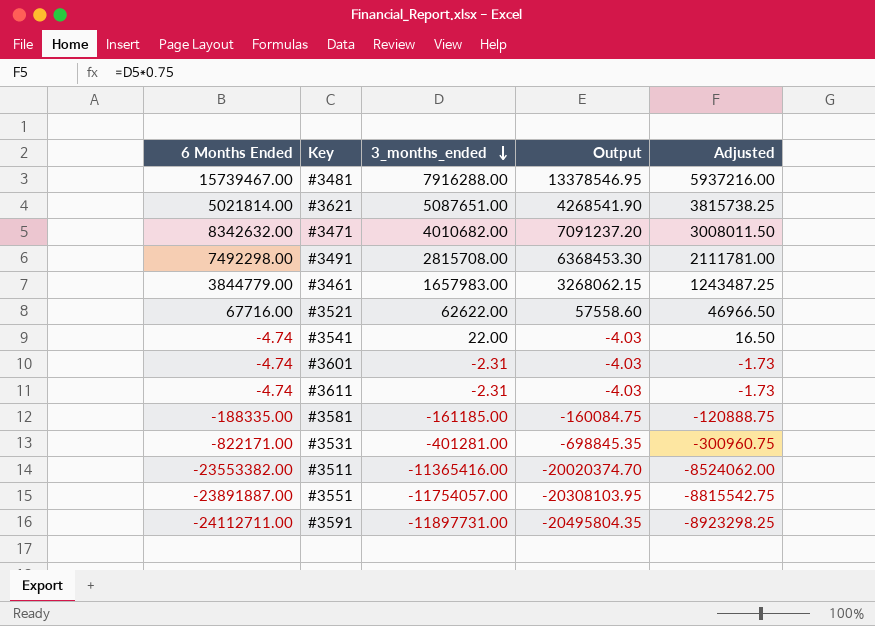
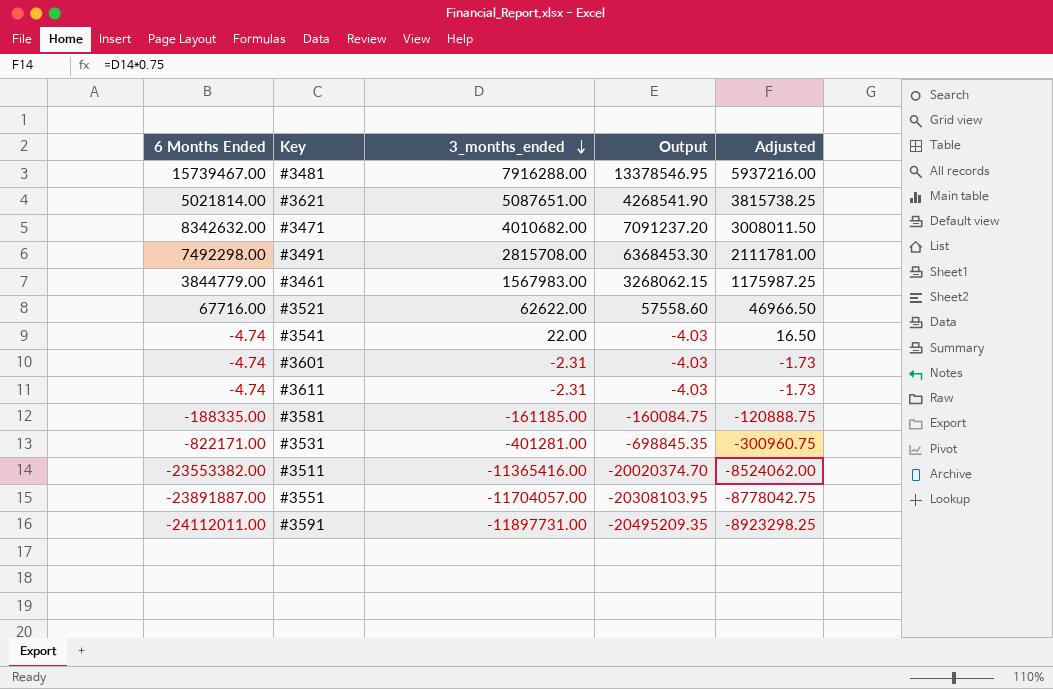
#3461 | 3_months_ended: 1657983.00 -> 1567983.00
#3461 | Adjusted: 1243487.25 -> 1175987.25
#3551 | 3_months_ended: -11754057.00 -> -11704057.00
#3551 | Adjusted: -8815542.75 -> -8778042.75
#3591 | 6 Months Ended: -24112711.00 -> -24112011.00
#3591 | Output: -20495804.35 -> -20495209.35

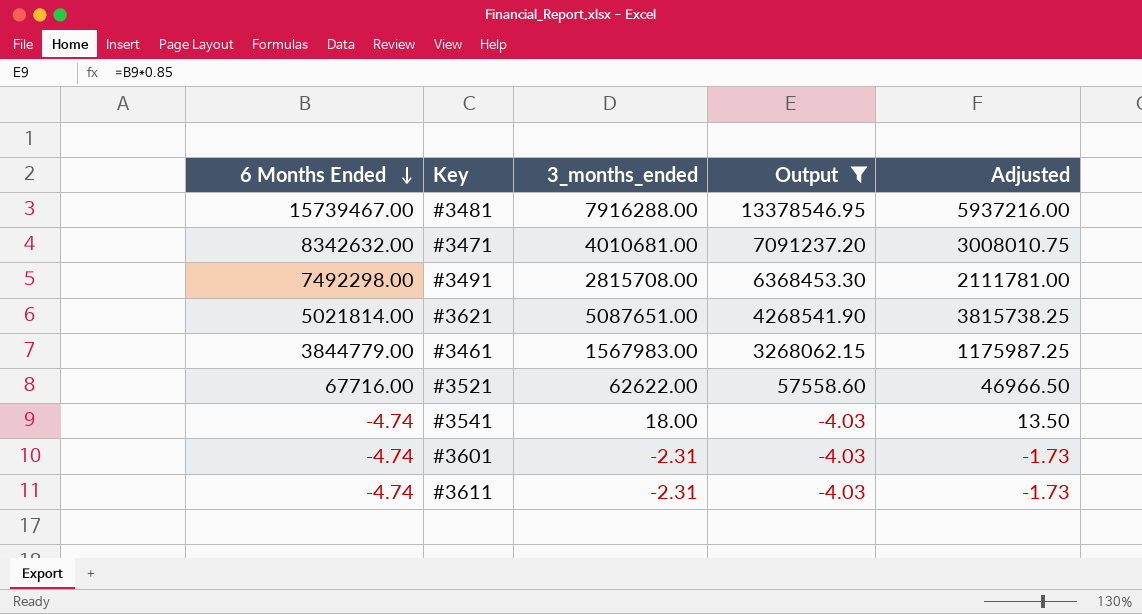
filter: none -> Output >= -4.03
row order: 3_months_ended descending -> 6 Months Ended descending
#3471 | 3_months_ended: 4010682.00 -> 4010681.00
#3471 | Adjusted: 3008011.50 -> 3008010.75
#3541 | 3_months_ended: 22.00 -> 18.00
#3541 | Adjusted: 16.50 -> 13.50

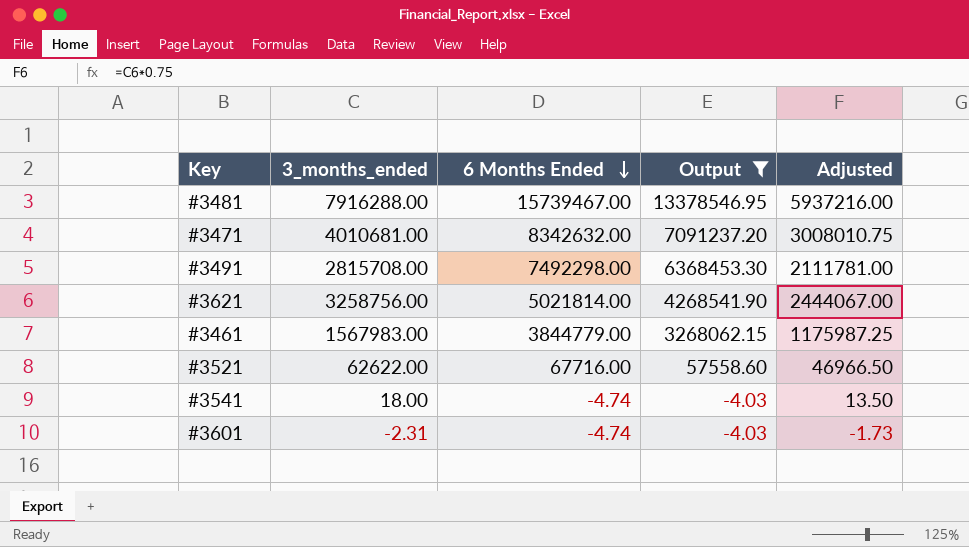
column 6 Months Ended | position: 1 -> 3
row #3611: -4.74 | -2.31 | -4.03 | -1.73 -> none
#3621 | 3_months_ended: 5087651.00 -> 3258756.00
#3621 | Adjusted: 3815738.25 -> 2444067.00

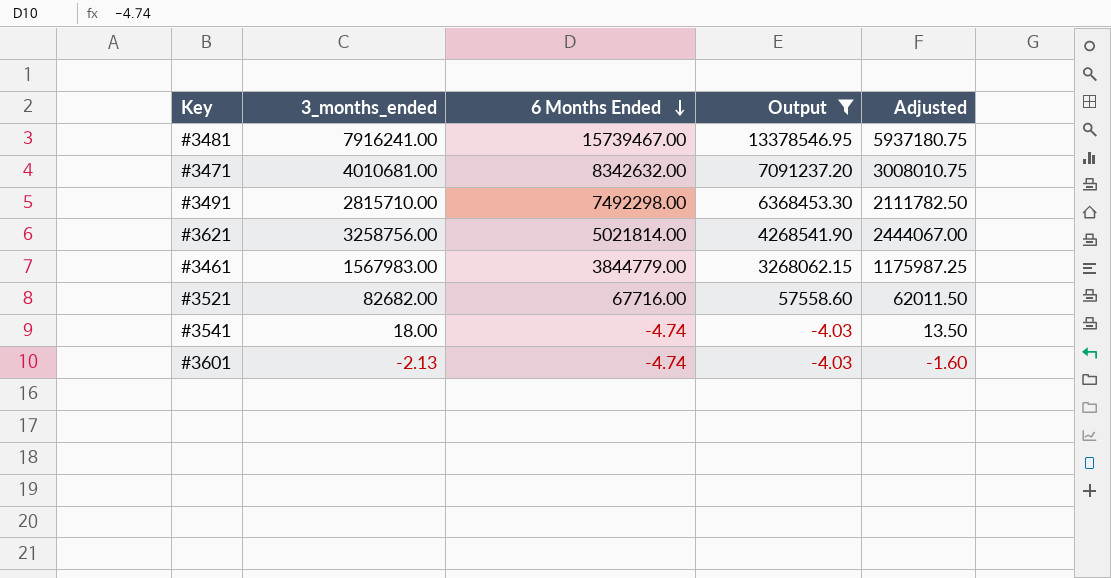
#3481 | 3_months_ended: 7916288.00 -> 7916241.00
#3481 | Adjusted: 5937216.00 -> 5937180.75
#3491 | 3_months_ended: 2815708.00 -> 2815710.00
#3491 | Adjusted: 2111781.00 -> 2111782.50
#3521 | 3_months_ended: 62622.00 -> 82682.00
#3521 | Adjusted: 46966.50 -> 62011.50
#3601 | 3_months_ended: -2.31 -> -2.13
#3601 | Adjusted: -1.73 -> -1.60

